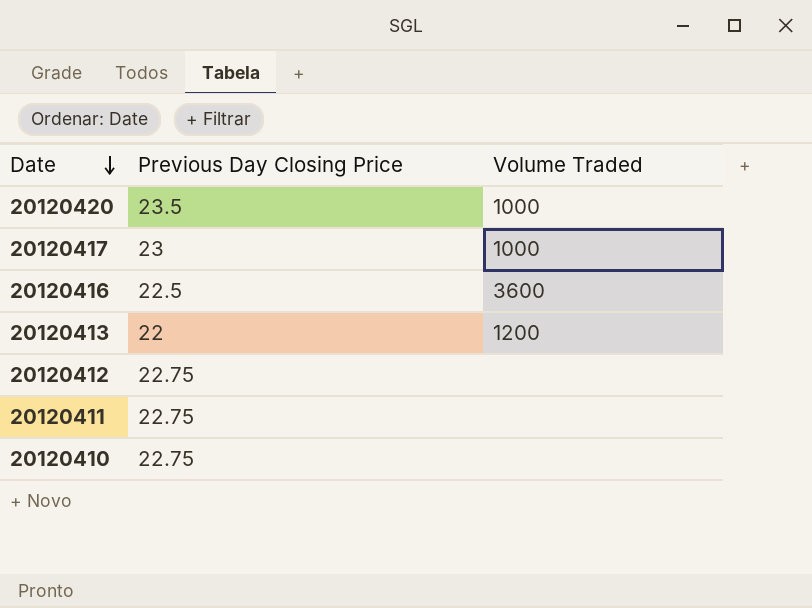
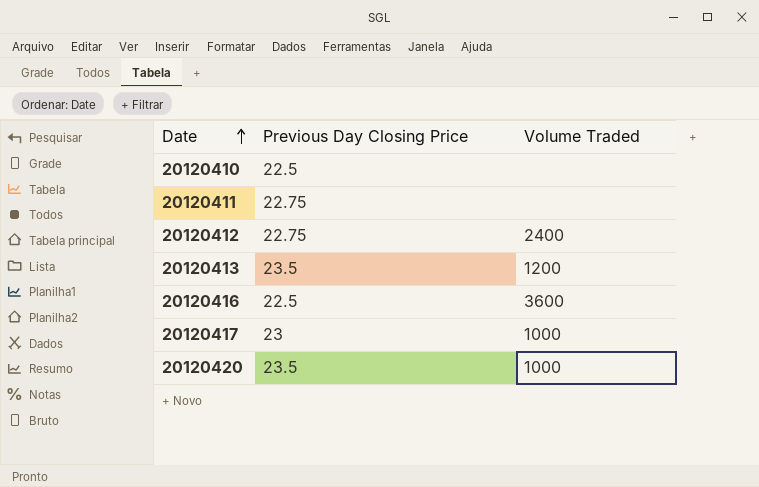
row order: Date descending -> Date ascending
20120410 | Previous Day Closing Price: 22.75 -> 22.5
20120412 | Volume Traded: none -> 2400
20120413 | Previous Day Closing Price: 22 -> 23.5

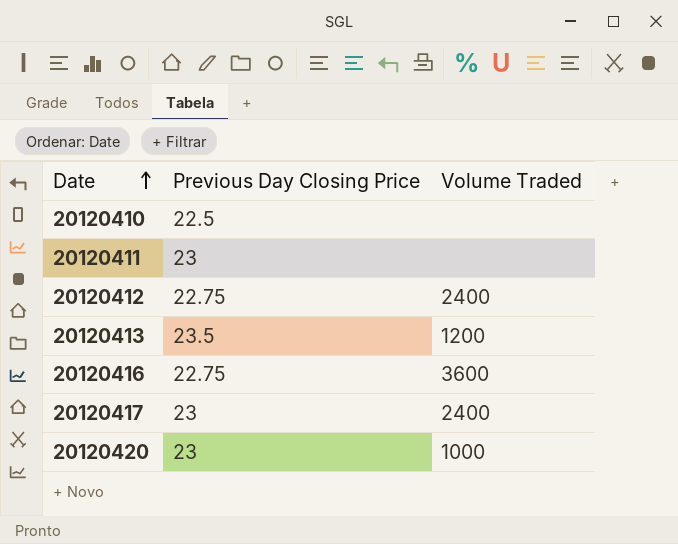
20120411 | Previous Day Closing Price: 22.75 -> 23
20120416 | Previous Day Closing Price: 22.5 -> 22.75
20120417 | Volume Traded: 1000 -> 2400
20120420 | Previous Day Closing Price: 23.5 -> 23

